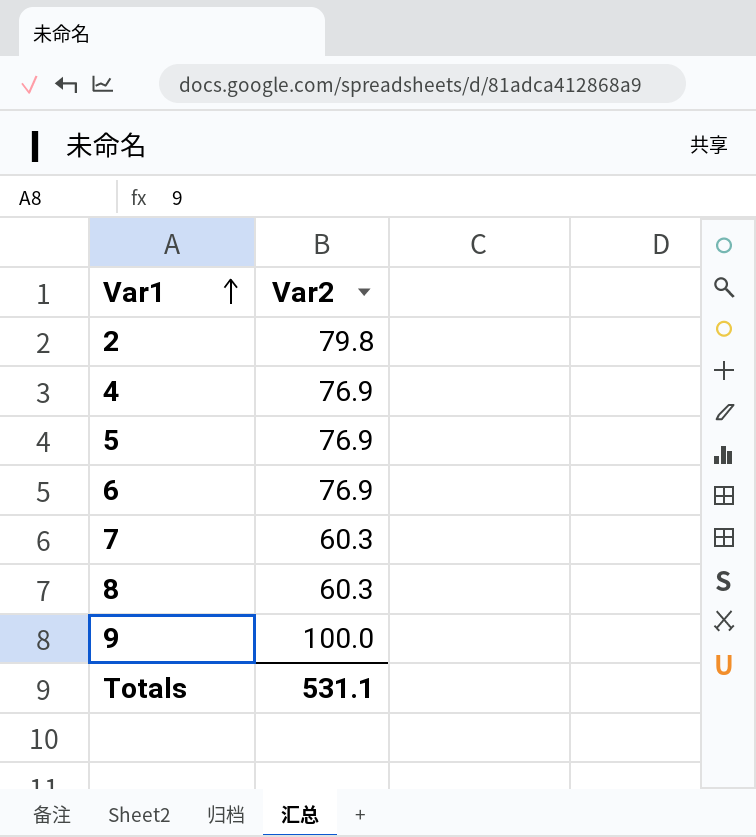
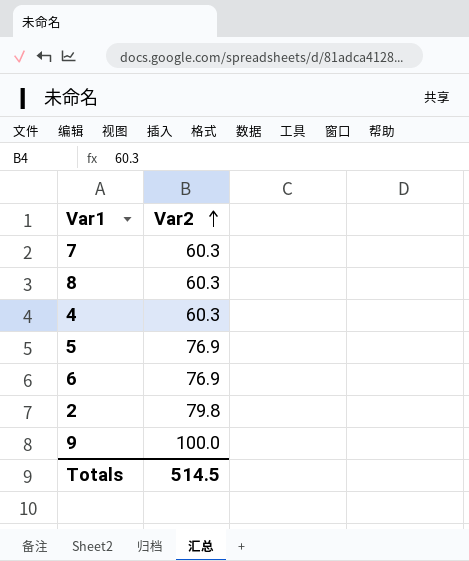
row order: Var1 ascending -> Var2 ascending
4 | Var2: 76.9 -> 60.3
Totals | Var2: 531.1 -> 514.5

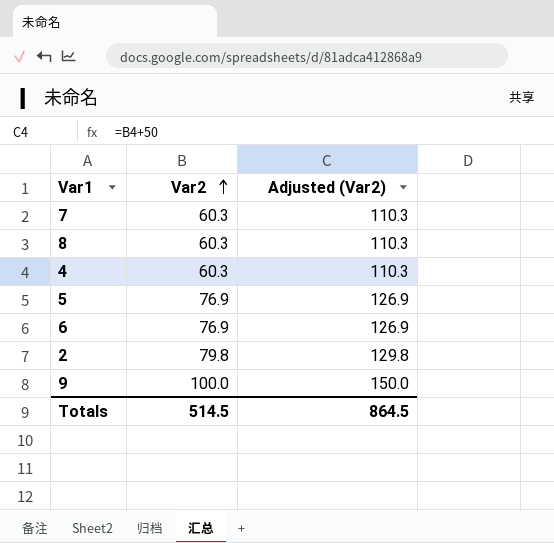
column Adjusted (Var2) | formula: none -> [Var2] + 50

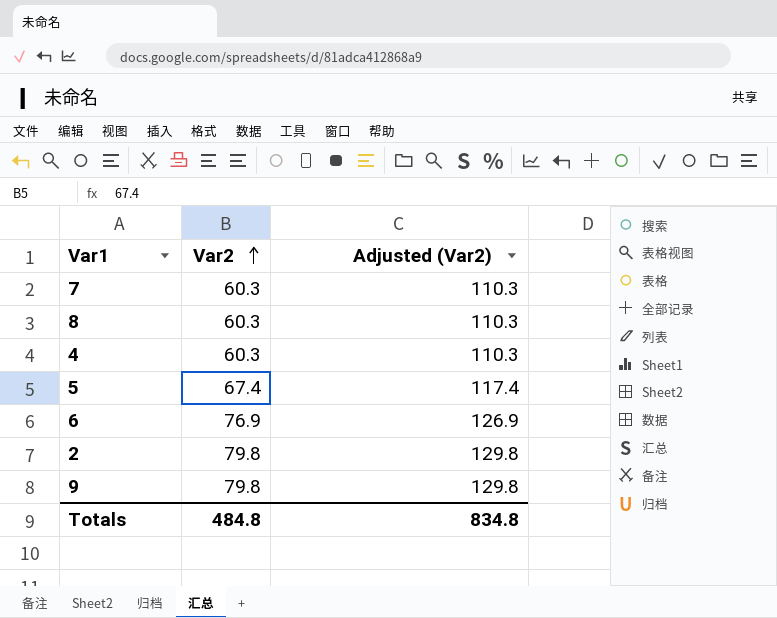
5 | Var2: 76.9 -> 67.4
5 | Adjusted (Var2): 126.9 -> 117.4
9 | Var2: 100.0 -> 79.8
9 | Adjusted (Var2): 150.0 -> 129.8
Totals | Var2: 514.5 -> 484.8
Totals | Adjusted (Var2): 864.5 -> 834.8

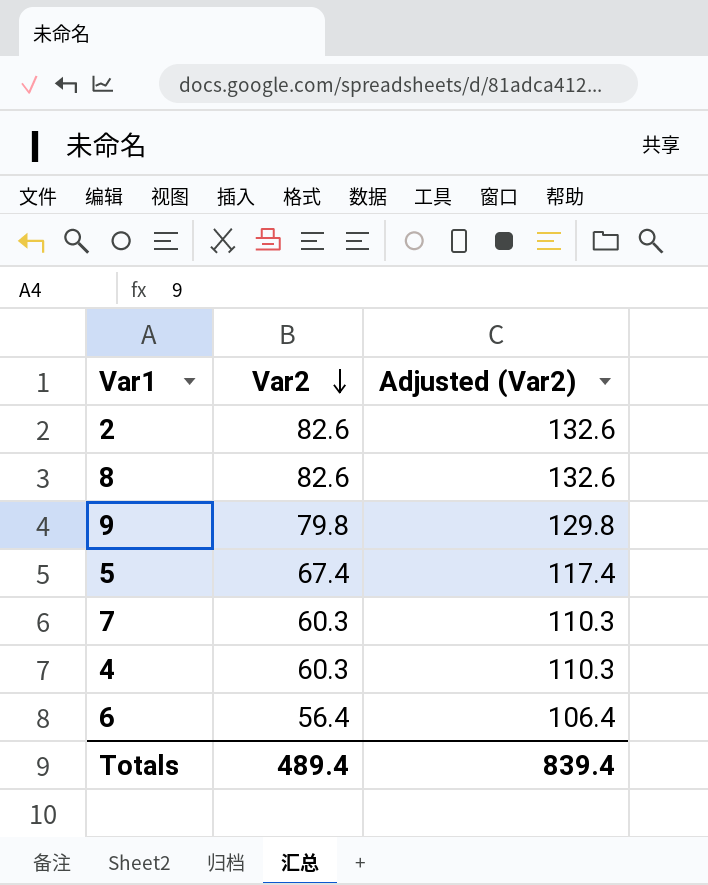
row order: Var2 ascending -> Var2 descending
2 | Var2: 79.8 -> 82.6
2 | Adjusted (Var2): 129.8 -> 132.6
8 | Var2: 60.3 -> 82.6
8 | Adjusted (Var2): 110.3 -> 132.6
6 | Var2: 76.9 -> 56.4
6 | Adjusted (Var2): 126.9 -> 106.4
Totals | Var2: 484.8 -> 489.4
Totals | Adjusted (Var2): 834.8 -> 839.4

